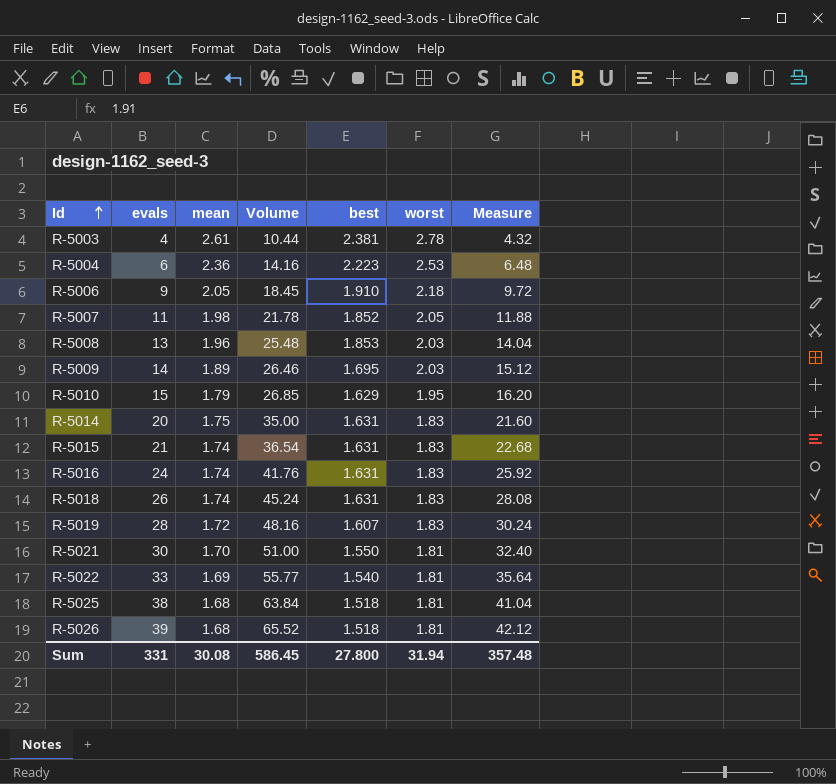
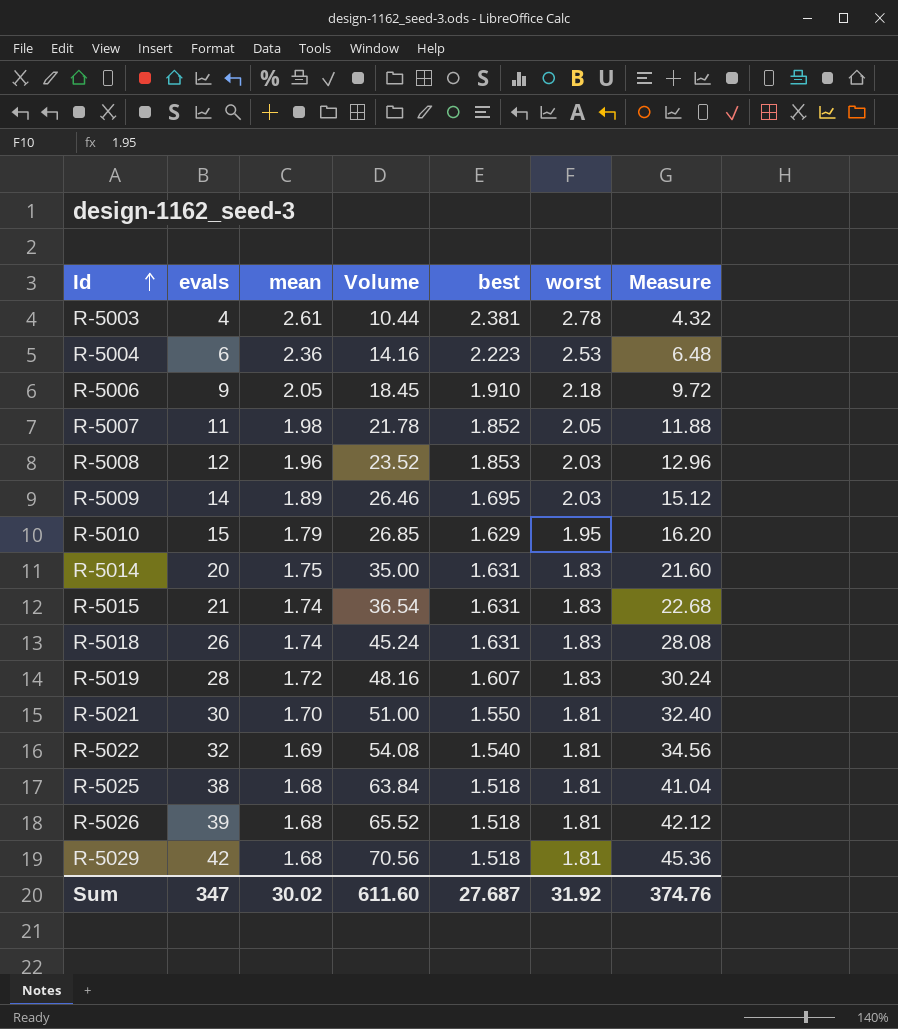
row R-5016: 24 | 1.74 | 41.76 | 1.631 | 1.83 | 25.92 -> none
R-5008 | evals: 13 -> 12
R-5008 | Volume: 25.48 -> 23.52
R-5008 | Measure: 14.04 -> 12.96
R-5022 | evals: 33 -> 32
R-5022 | Volume: 55.77 -> 54.08
R-5022 | Measure: 35.64 -> 34.56
row R-5029: none -> 42 | 1.68 | 70.56 | 1.518 | 1.81 | 45.36
Sum | evals: 331 -> 347
Sum | mean: 30.08 -> 30.02
Sum | Volume: 586.45 -> 611.60
Sum | best: 27.800 -> 27.687
Sum | worst: 31.94 -> 31.92
Sum | Measure: 357.48 -> 374.76

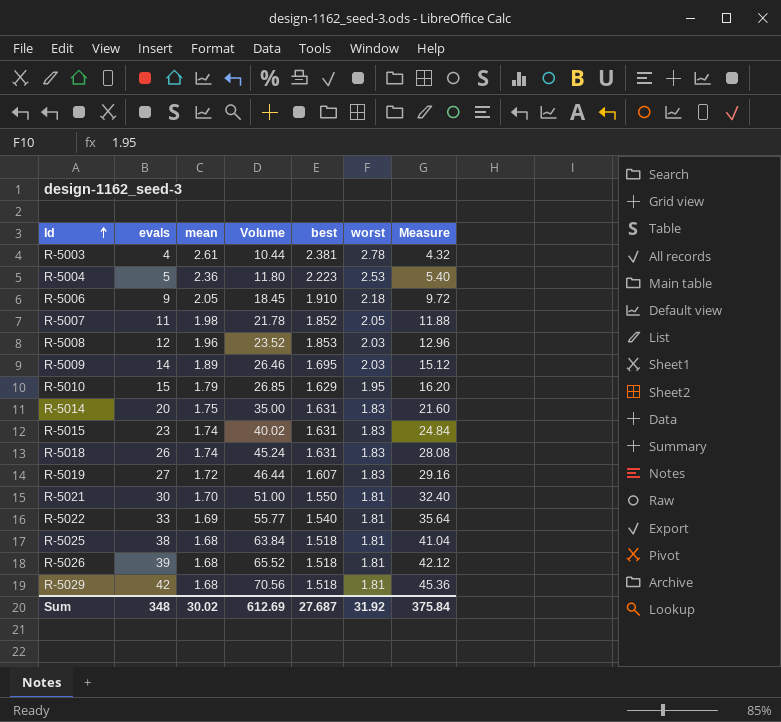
R-5004 | evals: 6 -> 5
R-5004 | Volume: 14.16 -> 11.80
R-5004 | Measure: 6.48 -> 5.40
R-5015 | evals: 21 -> 23
R-5015 | Volume: 36.54 -> 40.02
R-5015 | Measure: 22.68 -> 24.84
R-5019 | evals: 28 -> 27
R-5019 | Volume: 48.16 -> 46.44
R-5019 | Measure: 30.24 -> 29.16
R-5022 | evals: 32 -> 33
R-5022 | Volume: 54.08 -> 55.77
R-5022 | Measure: 34.56 -> 35.64
Sum | evals: 347 -> 348
Sum | Volume: 611.60 -> 612.69
Sum | Measure: 374.76 -> 375.84

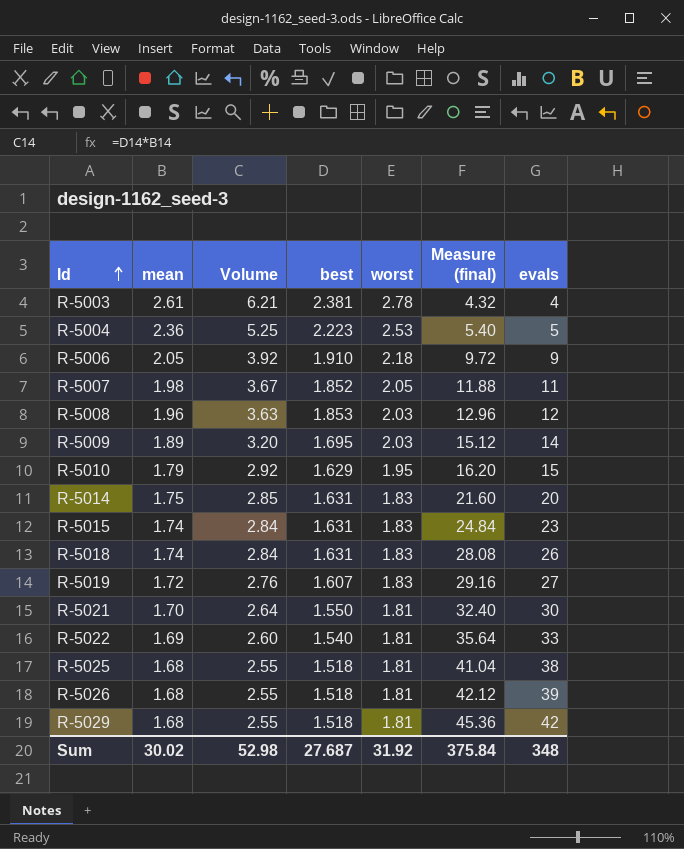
column Volume | formula: [evals] * [mean] -> [mean] * [best]
column name: Measure -> Measure (final)
column evals | position: 2 -> 7
Sum | Volume: 612.69 -> 52.98

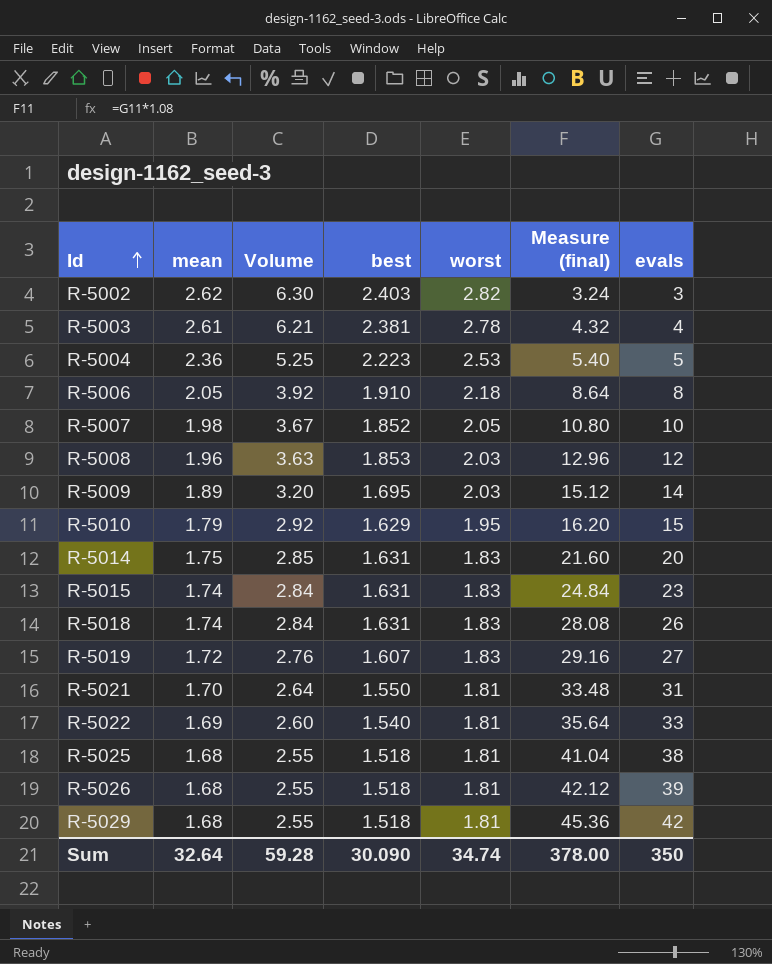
row R-5002: none -> 2.62 | 6.30 | 2.403 | 2.82 | 3.24 | 3
R-5006 | Measure (final): 9.72 -> 8.64
R-5006 | evals: 9 -> 8
R-5007 | Measure (final): 11.88 -> 10.80
R-5007 | evals: 11 -> 10
R-5021 | Measure (final): 32.40 -> 33.48
R-5021 | evals: 30 -> 31
Sum | mean: 30.02 -> 32.64
Sum | Volume: 52.98 -> 59.28
Sum | best: 27.687 -> 30.090
Sum | worst: 31.92 -> 34.74
Sum | Measure (final): 375.84 -> 378.00
Sum | evals: 348 -> 350

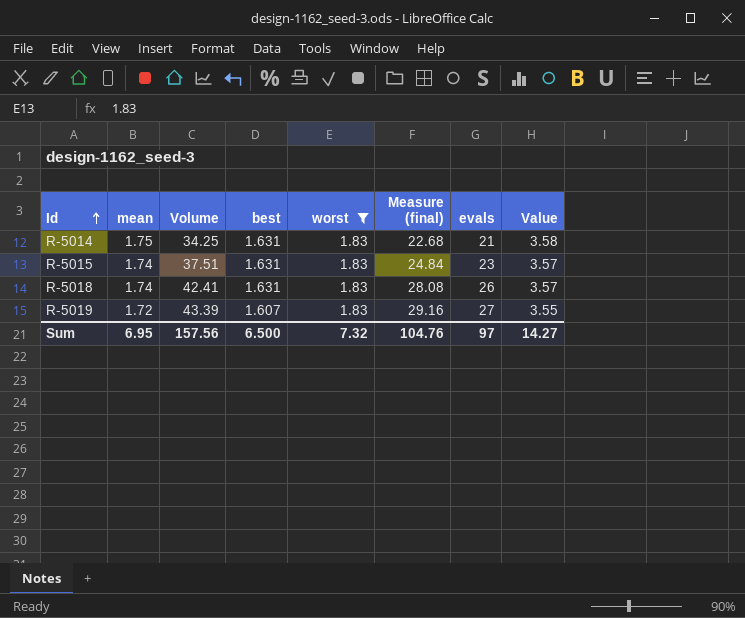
filter: none -> worst = 1.83
column Volume | formula: [mean] * [best] -> [best] * [evals]
column Value | formula: none -> [mean] + [worst]
R-5014 | Measure (final): 21.60 -> 22.68
R-5014 | evals: 20 -> 21
Sum | mean: 32.64 -> 6.95
Sum | Volume: 59.28 -> 157.56
Sum | best: 30.090 -> 6.500
Sum | worst: 34.74 -> 7.32
Sum | Measure (final): 378.00 -> 104.76
Sum | evals: 350 -> 97

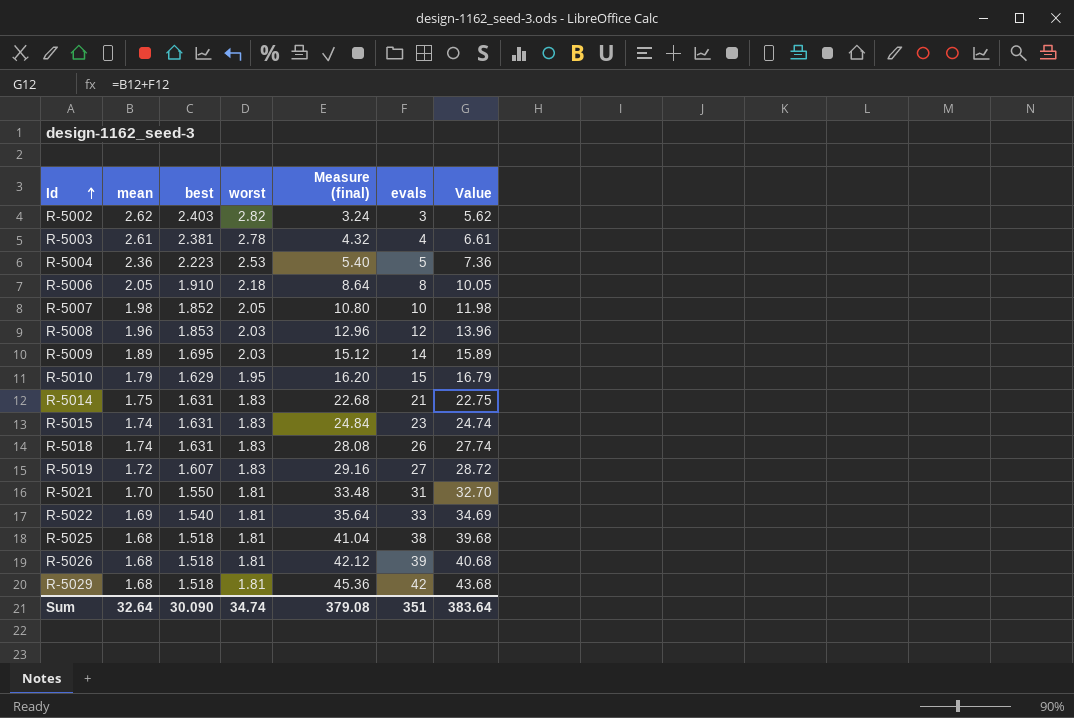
filter: worst = 1.83 -> none
column Volume | formula: [best] * [evals] -> none
column Value | formula: [mean] + [worst] -> [mean] + [evals]
Sum | mean: 6.95 -> 32.64
Sum | best: 6.500 -> 30.090
Sum | worst: 7.32 -> 34.74
Sum | Measure (final): 104.76 -> 379.08
Sum | evals: 97 -> 351
Sum | Value: 14.27 -> 383.64

